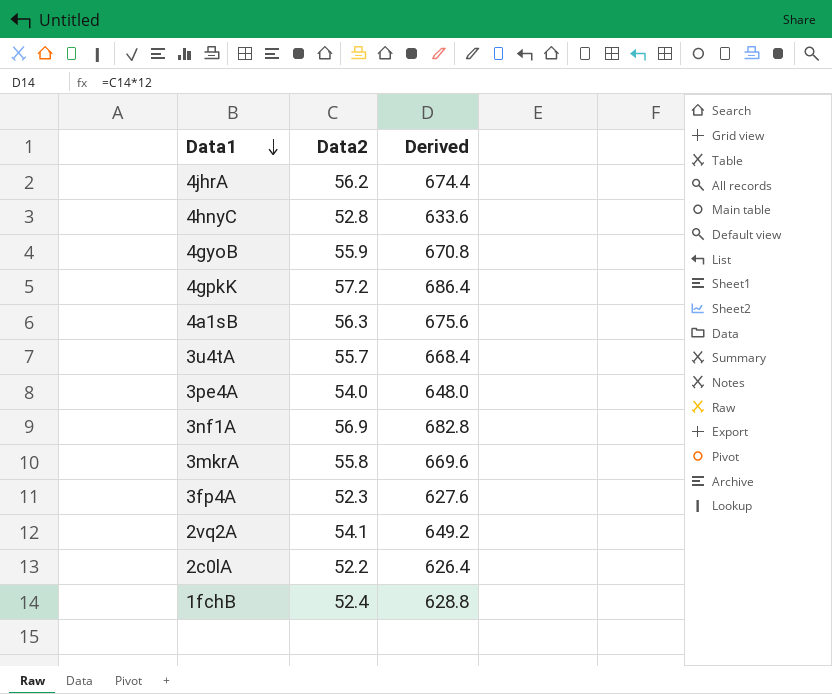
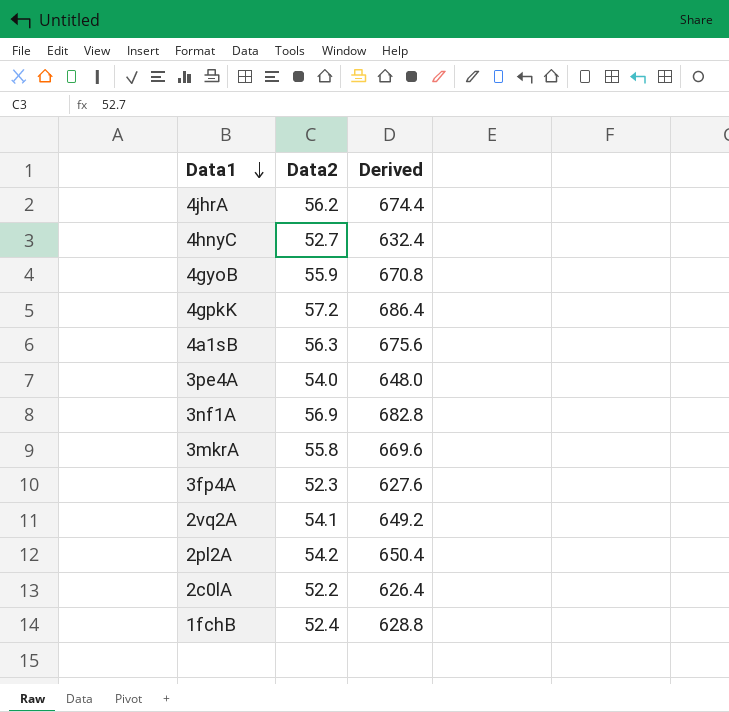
row 3u4tA: 55.7 | 668.4 -> none
4hnyC | Data2: 52.8 -> 52.7
4hnyC | Derived: 633.6 -> 632.4
row 2pl2A: none -> 54.2 | 650.4

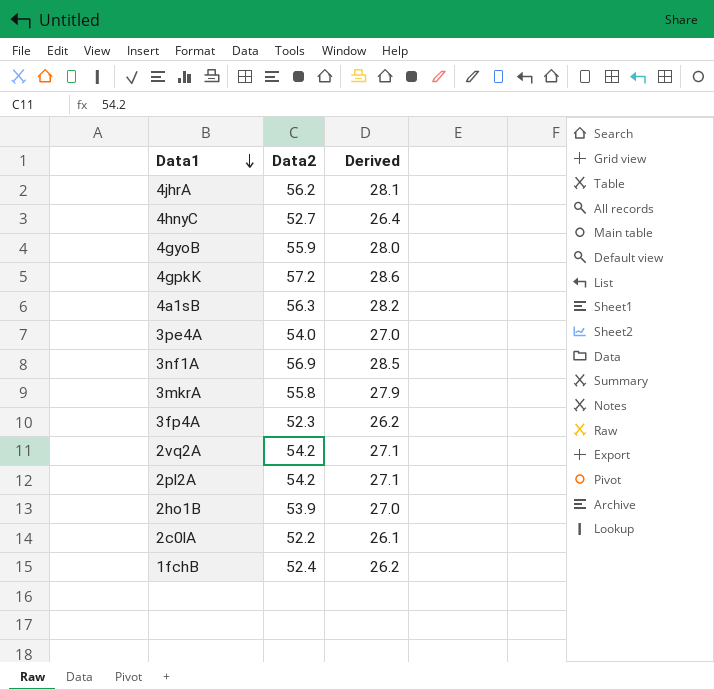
column Derived | formula: [Data2] * 12 -> [Data2] * 0.5
2vq2A | Data2: 54.1 -> 54.2
row 2ho1B: none -> 53.9 | 27.0

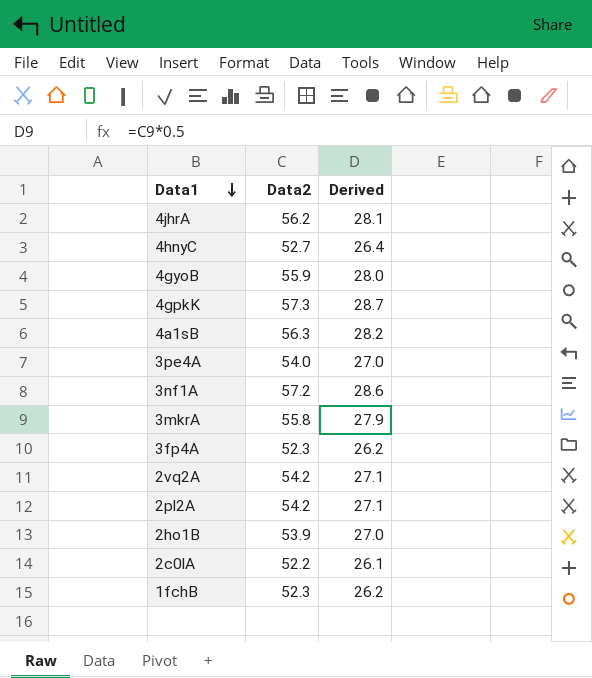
4gpkK | Data2: 57.2 -> 57.3
4gpkK | Derived: 28.6 -> 28.7
3nf1A | Data2: 56.9 -> 57.2
3nf1A | Derived: 28.5 -> 28.6
1fchB | Data2: 52.4 -> 52.3

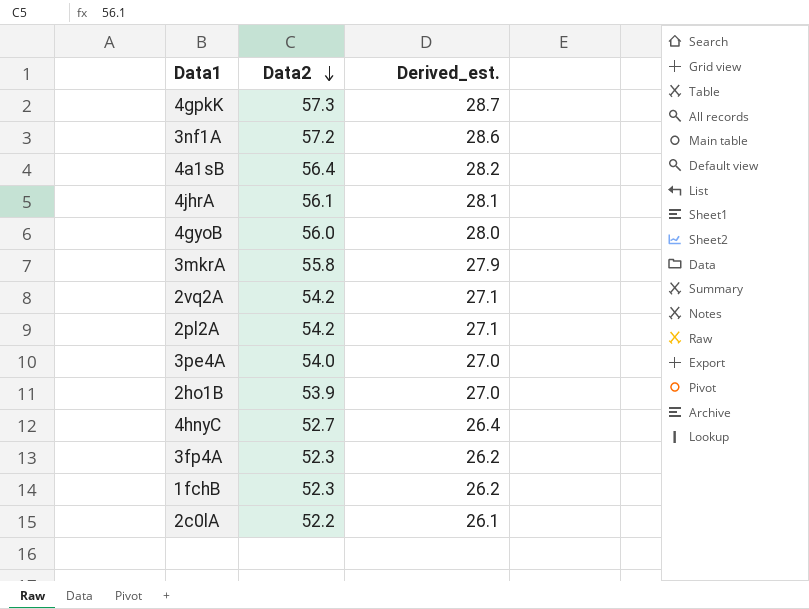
row order: Data1 descending -> Data2 descending
column name: Derived -> Derived_est.
4a1sB | Data2: 56.3 -> 56.4
4jhrA | Data2: 56.2 -> 56.1
4gyoB | Data2: 55.9 -> 56.0

